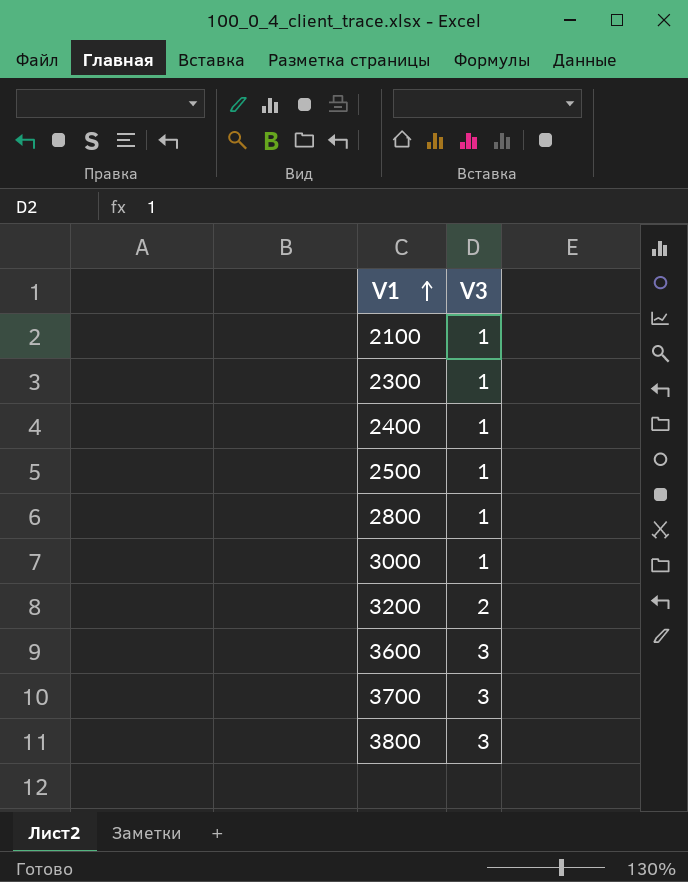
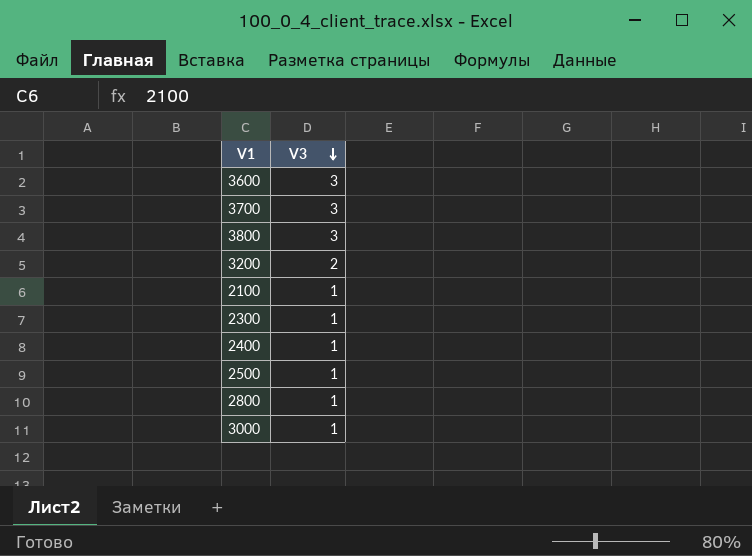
row order: V1 ascending -> V3 descending

